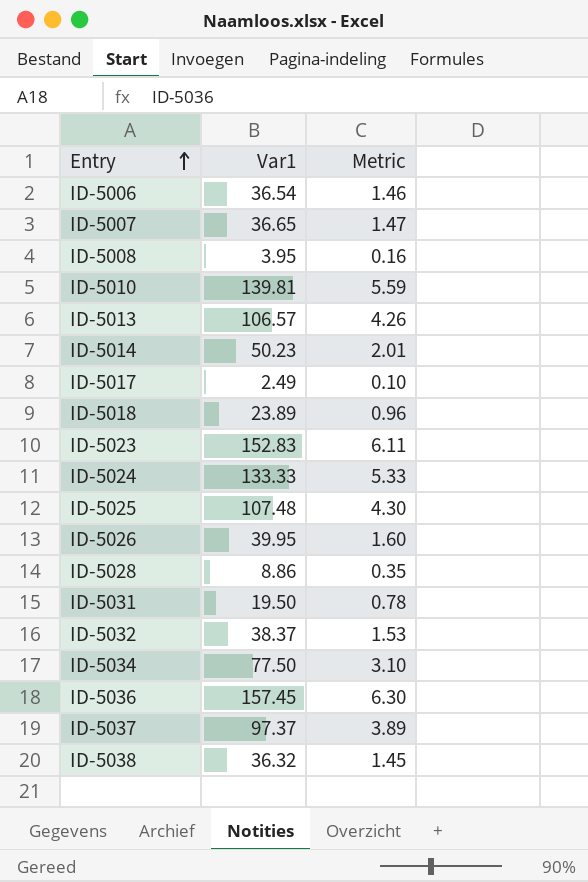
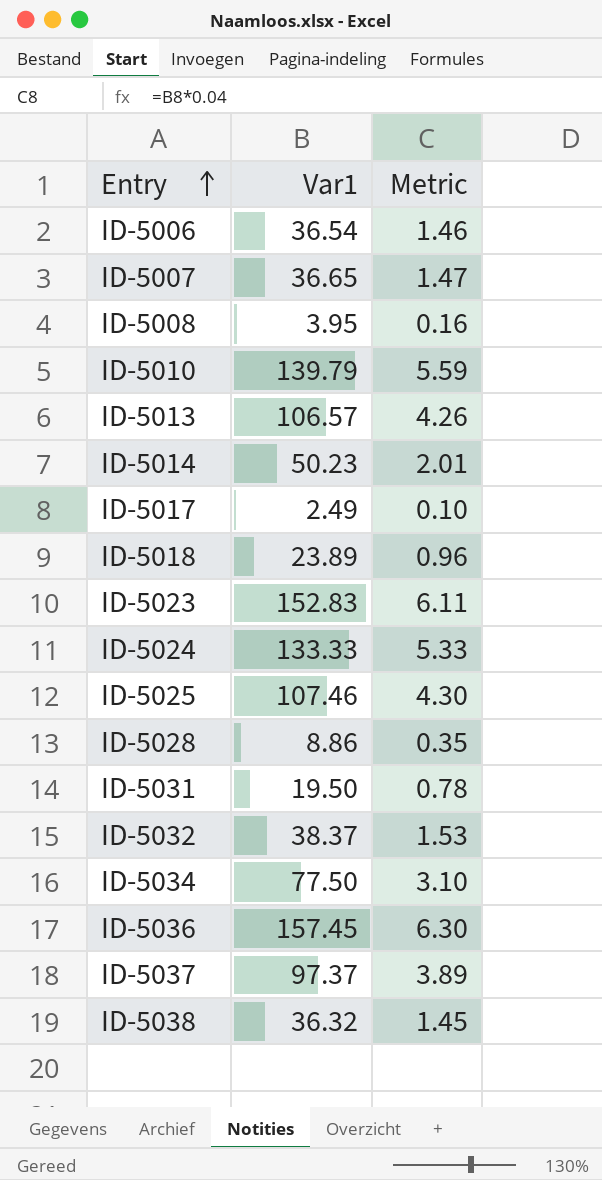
row ID-5026: 39.95 | 1.60 -> none
ID-5010 | Var1: 139.81 -> 139.79
ID-5025 | Var1: 107.48 -> 107.46

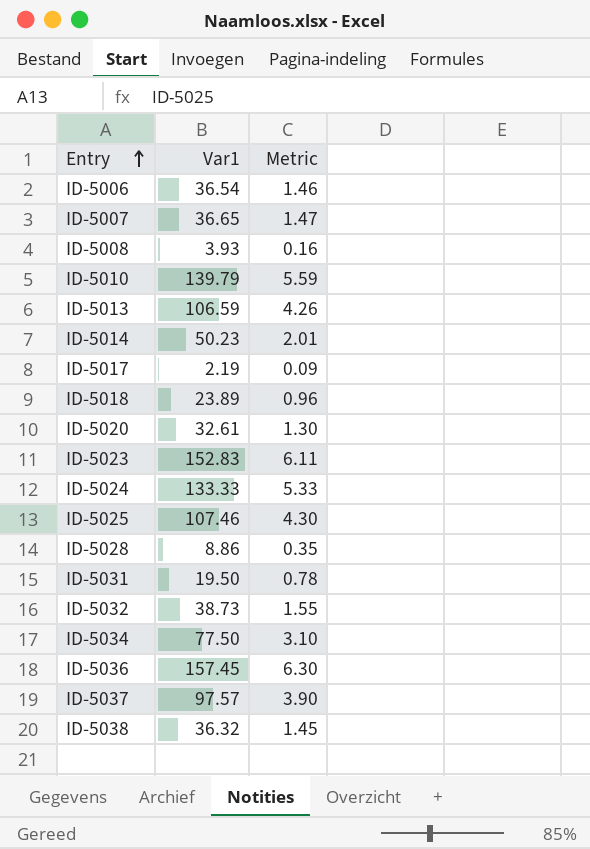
ID-5008 | Var1: 3.95 -> 3.93
ID-5013 | Var1: 106.57 -> 106.59
ID-5017 | Var1: 2.49 -> 2.19
ID-5017 | Metric: 0.10 -> 0.09
row ID-5020: none -> 32.61 | 1.30
ID-5032 | Var1: 38.37 -> 38.73
ID-5032 | Metric: 1.53 -> 1.55
ID-5037 | Var1: 97.37 -> 97.57
ID-5037 | Metric: 3.89 -> 3.90

